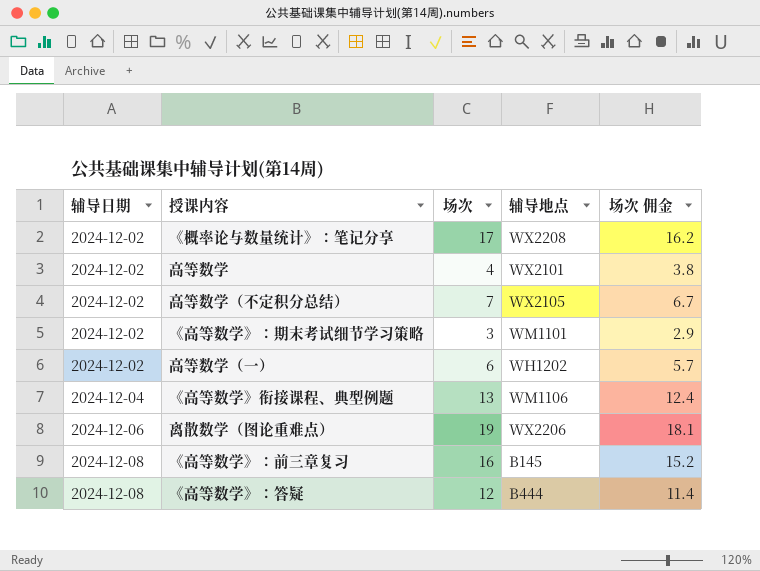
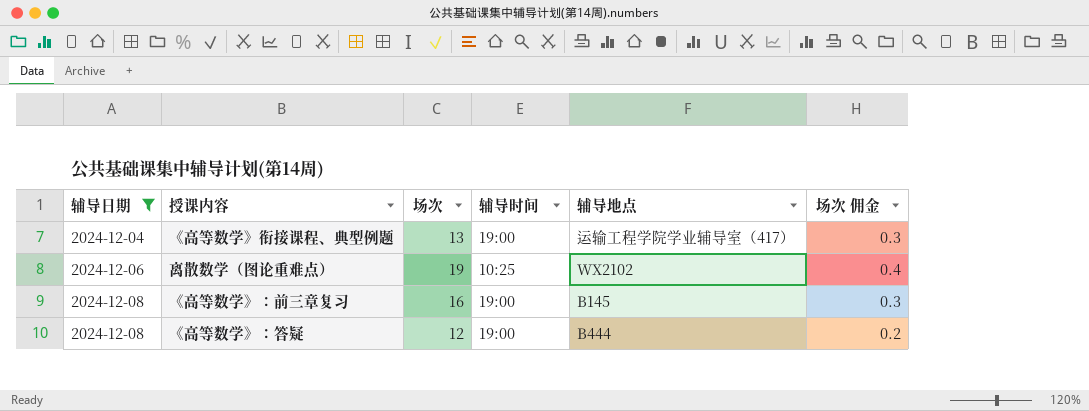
filter: none -> 辅导日期 != 2024-12-02
column 辅导时间 | position: none -> 4
column 场次 佣金 | formula: [场次] * 0.95 -> [场次] * 0.02
《高等数学》衔接课程、典型例题 | 辅导地点: WM1106 -> 运输工程学院学业辅导室（417）
离散数学（图论重难点） | 辅导地点: WX2206 -> WX2102

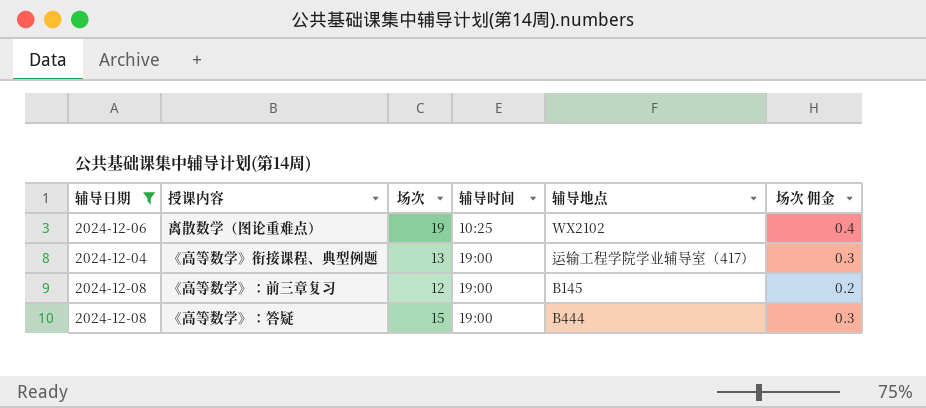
row order: 辅导日期 ascending -> 辅导时间 ascending
《高等数学》：前三章复习 | 场次: 16 -> 12
《高等数学》：前三章复习 | 场次 佣金: 0.3 -> 0.2
《高等数学》：答疑 | 场次: 12 -> 15
《高等数学》：答疑 | 场次 佣金: 0.2 -> 0.3

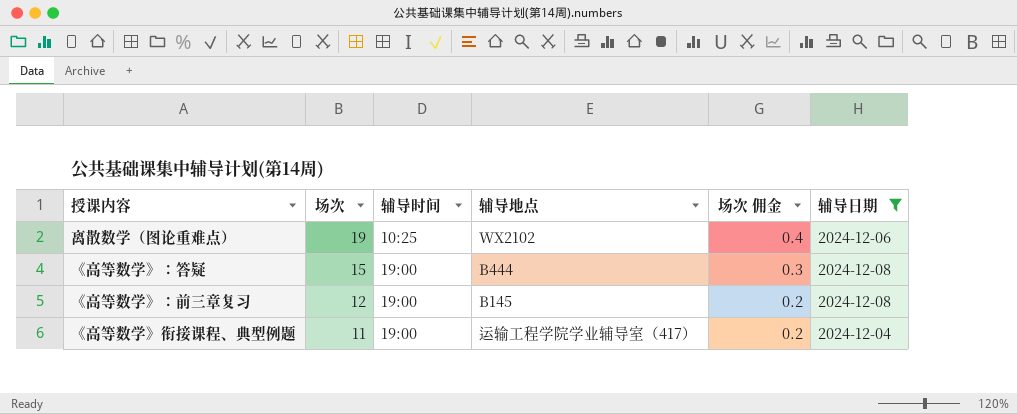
row order: 辅导时间 ascending -> 场次 descending
column 辅导日期 | position: 1 -> 6
《高等数学》衔接课程、典型例题 | 场次: 13 -> 11
《高等数学》衔接课程、典型例题 | 场次 佣金: 0.3 -> 0.2

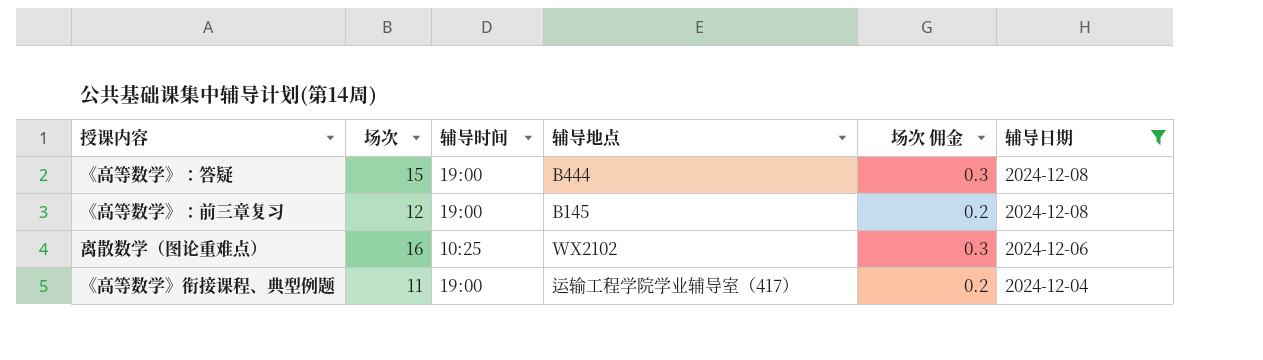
row order: 场次 descending -> 辅导日期 descending
离散数学（图论重难点） | 场次: 19 -> 16
离散数学（图论重难点） | 场次 佣金: 0.4 -> 0.3

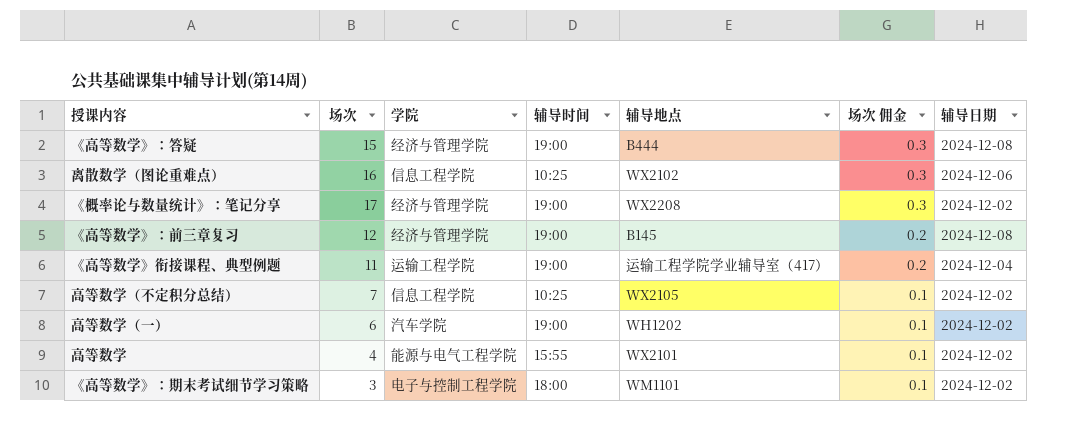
filter: 辅导日期 != 2024-12-02 -> none
row order: 辅导日期 descending -> 场次 佣金 descending
column 学院 | position: none -> 3

